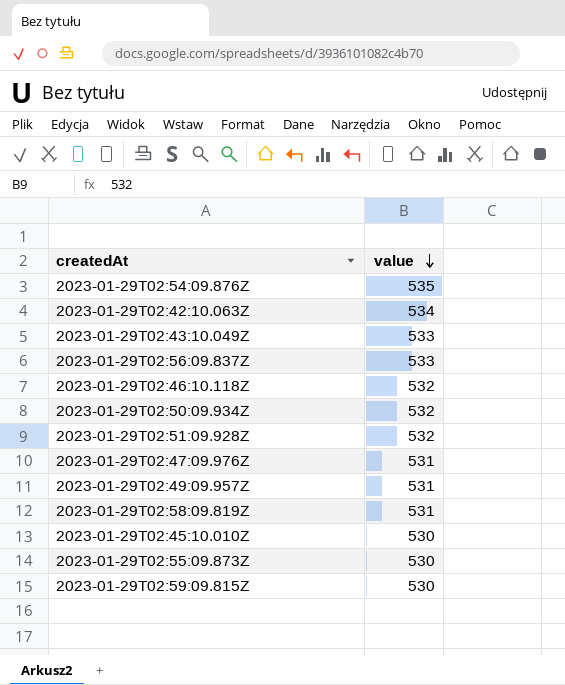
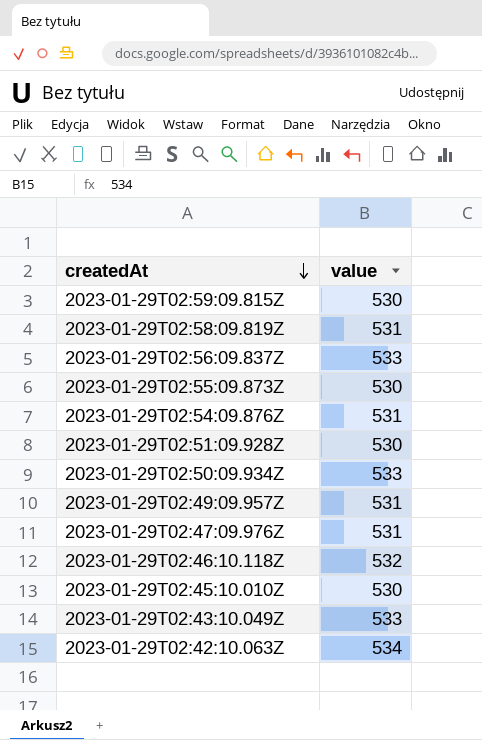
row order: value descending -> createdAt descending
2023-01-29T02:54:09.876Z | value: 535 -> 531
2023-01-29T02:51:09.928Z | value: 532 -> 530
2023-01-29T02:50:09.934Z | value: 532 -> 533

